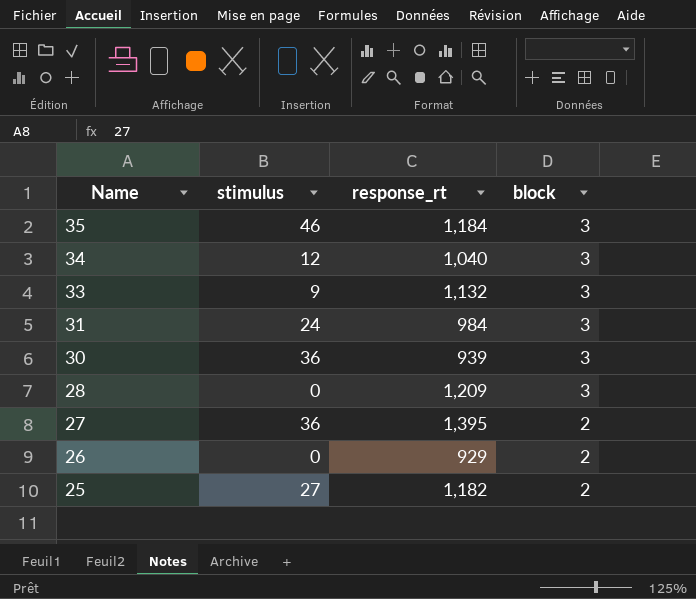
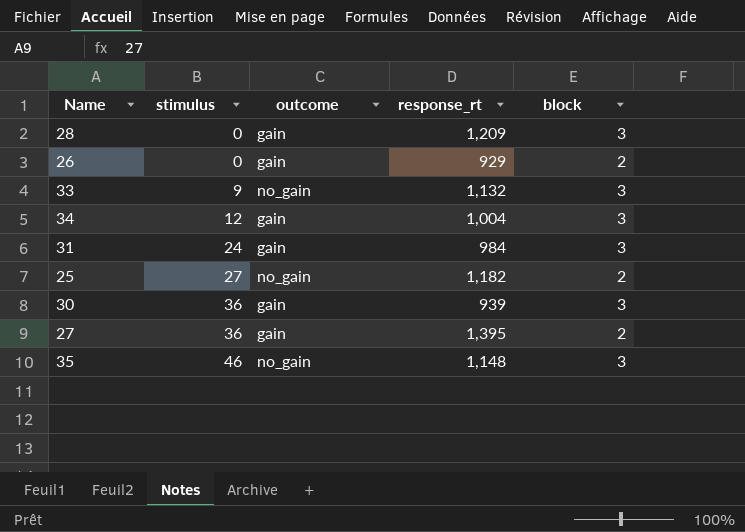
row order: Name descending -> stimulus ascending
column outcome | position: none -> 3
34 | response_rt: 1,040 -> 1,004
35 | response_rt: 1,184 -> 1,148

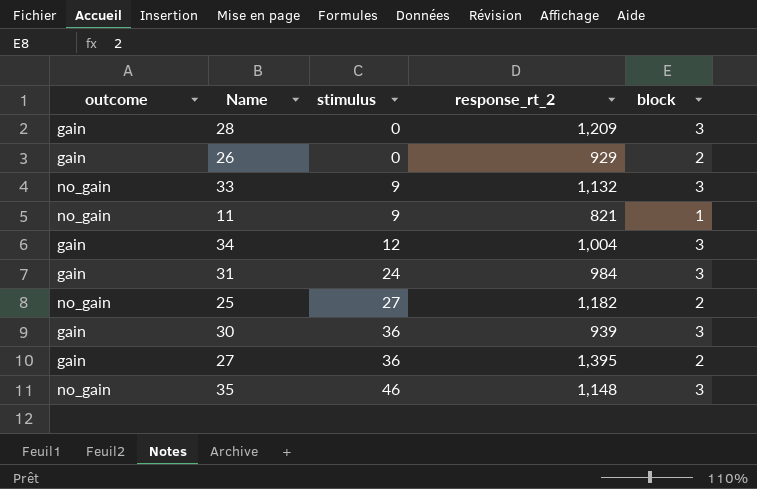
column outcome | position: 3 -> 1
column name: response_rt -> response_rt_2
row 11: none -> no_gain | 9 | 821 | 1

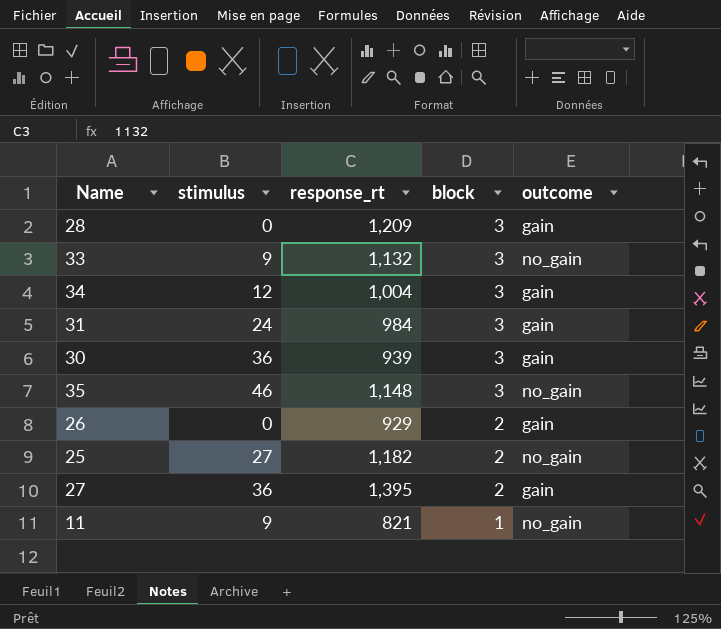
row order: stimulus ascending -> block descending
column name: response_rt_2 -> response_rt
column outcome | position: 1 -> 5

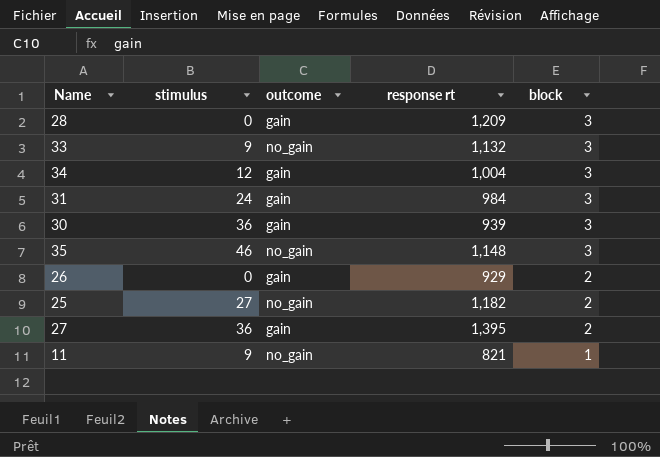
column outcome | position: 5 -> 3
column name: response_rt -> response rt

